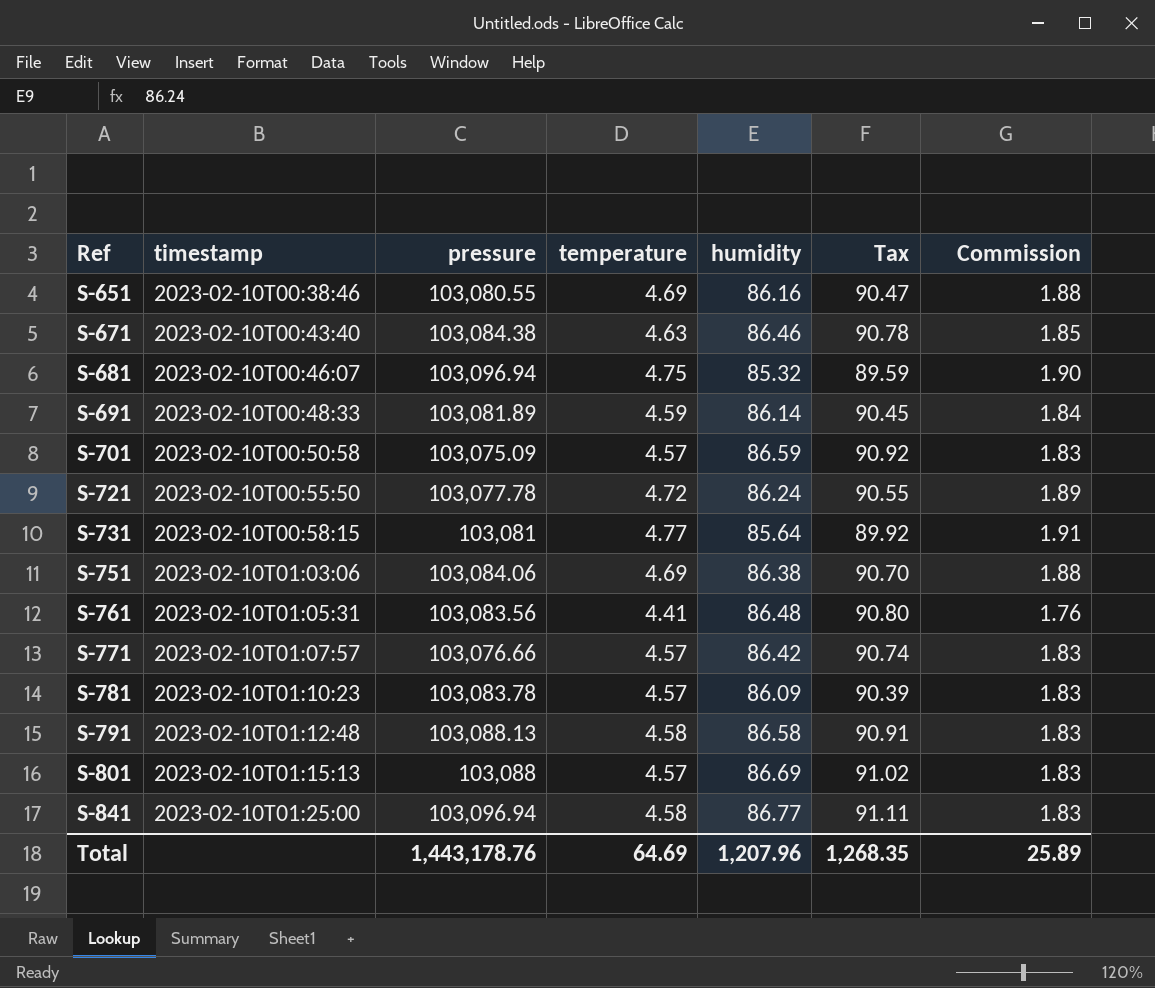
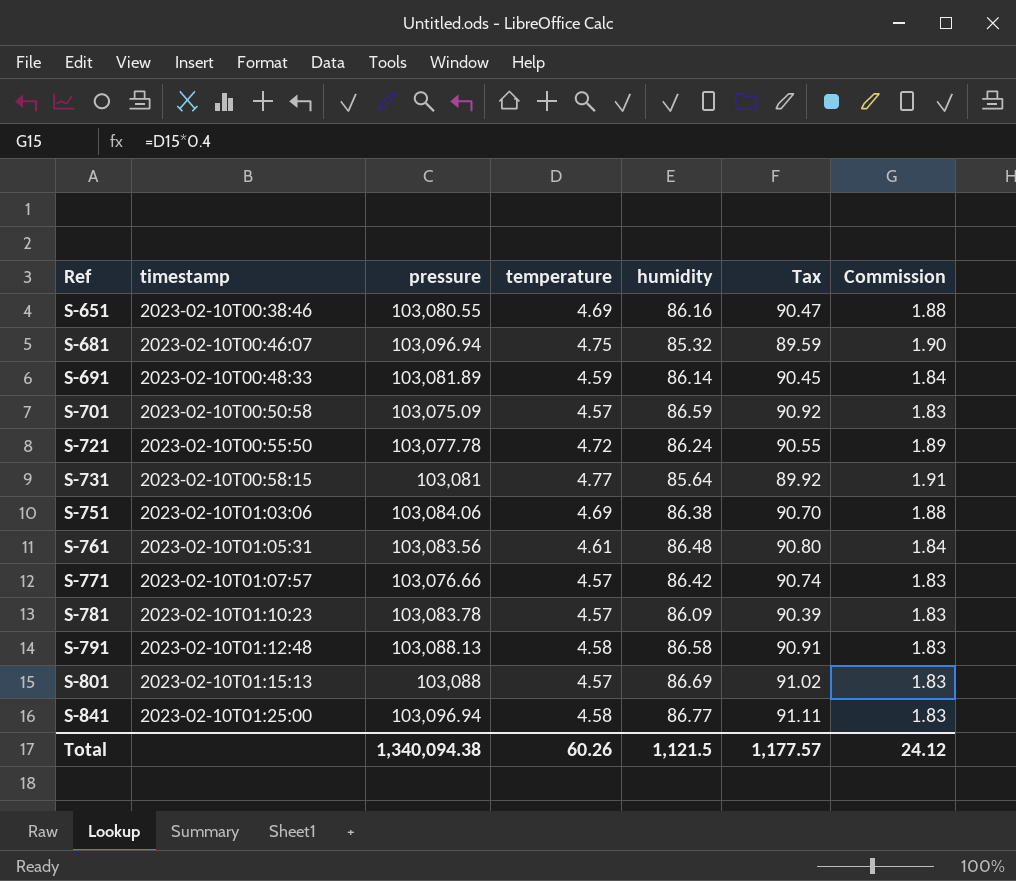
row S-671: 2023-02-10T00:43:40 | 103,084.38 | 4.63 | 86.46 | 90.78 | 1.85 -> none
S-761 | temperature: 4.41 -> 4.61
S-761 | Commission: 1.76 -> 1.84
Total | pressure: 1,443,178.76 -> 1,340,094.38
Total | temperature: 64.69 -> 60.26
Total | humidity: 1,207.96 -> 1,121.5
Total | Tax: 1,268.35 -> 1,177.57
Total | Commission: 25.89 -> 24.12

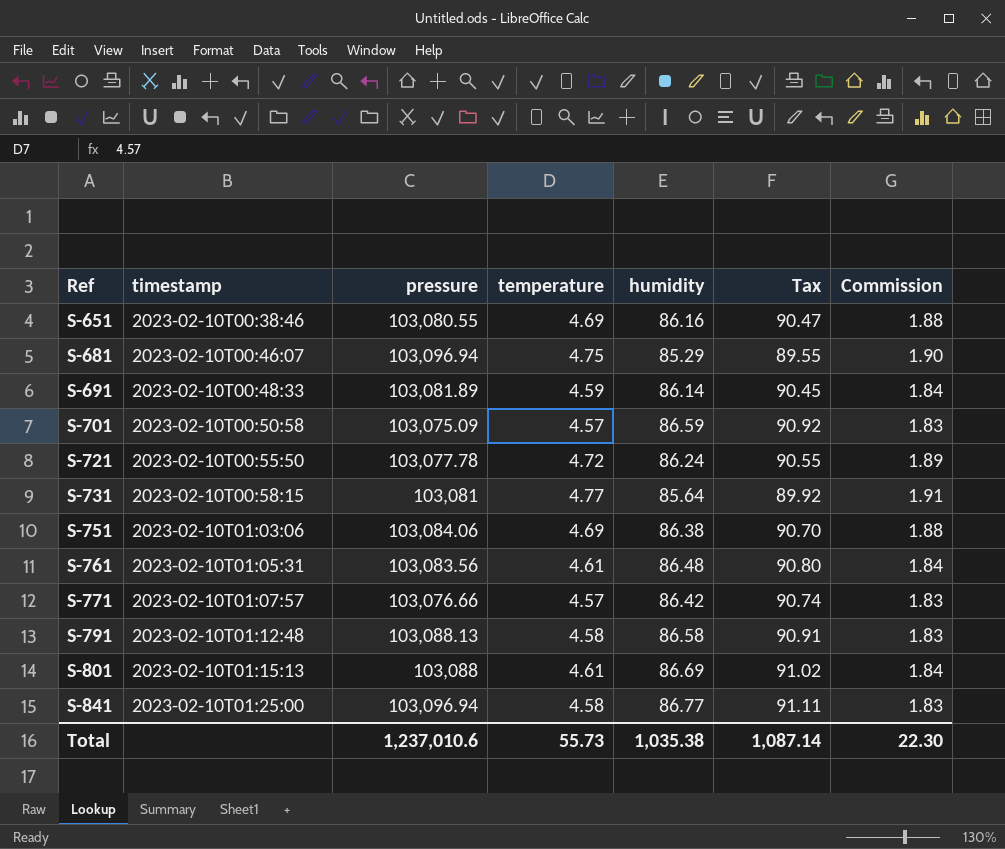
row S-781: 2023-02-10T01:10:23 | 103,083.78 | 4.57 | 86.09 | 90.39 | 1.83 -> none
S-681 | humidity: 85.32 -> 85.29
S-681 | Tax: 89.59 -> 89.55
S-801 | temperature: 4.57 -> 4.61
S-801 | Commission: 1.83 -> 1.84
Total | pressure: 1,340,094.38 -> 1,237,010.6
Total | temperature: 60.26 -> 55.73
Total | humidity: 1,121.5 -> 1,035.38
Total | Tax: 1,177.57 -> 1,087.14
Total | Commission: 24.12 -> 22.30

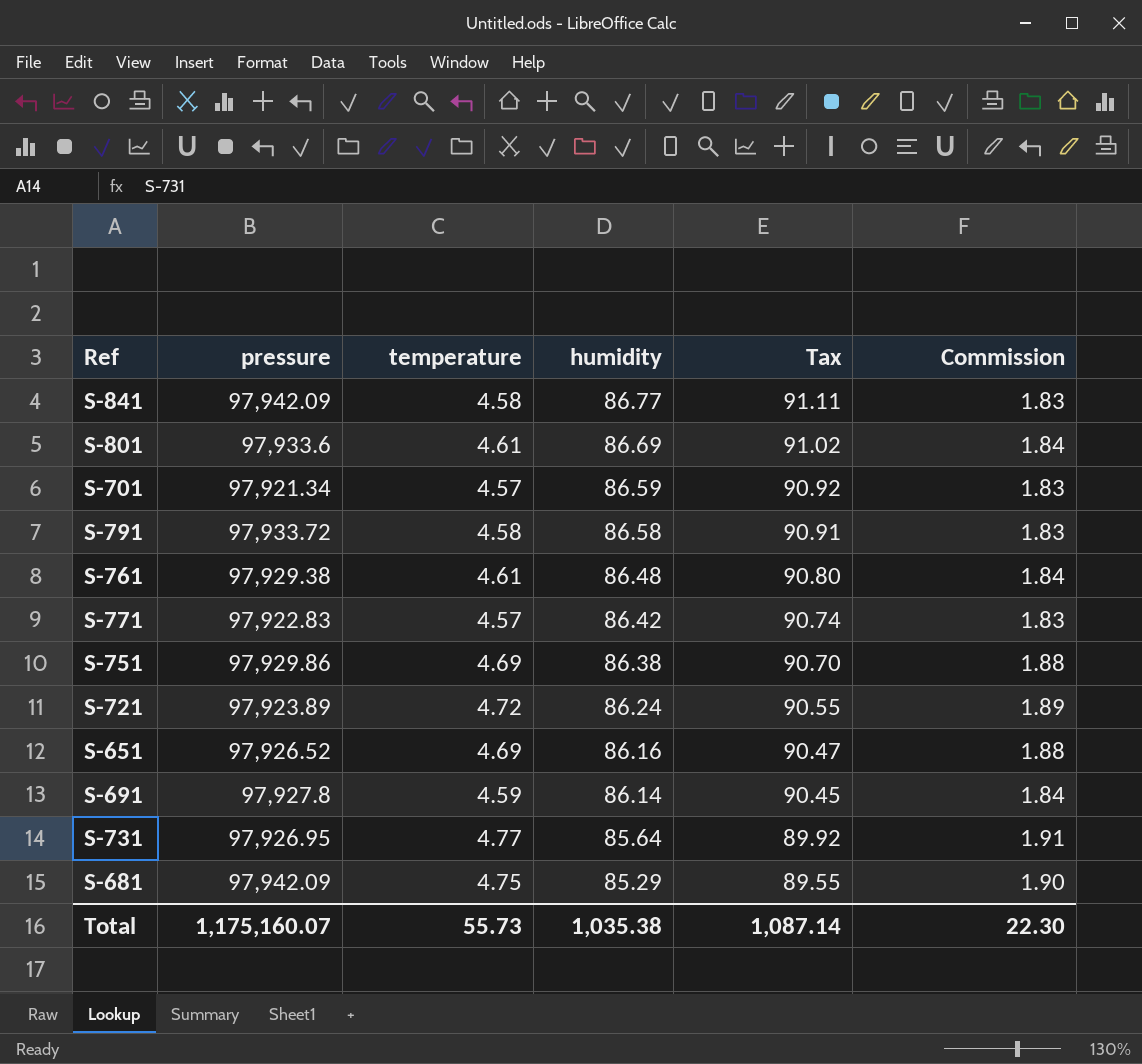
row order: Ref ascending -> humidity descending
column timestamp | position: 2 -> none
S-841 | pressure: 103,096.94 -> 97,942.09
S-801 | pressure: 103,088 -> 97,933.6
S-701 | pressure: 103,075.09 -> 97,921.34
S-791 | pressure: 103,088.13 -> 97,933.72
S-761 | pressure: 103,083.56 -> 97,929.38
S-771 | pressure: 103,076.66 -> 97,922.83
S-751 | pressure: 103,084.06 -> 97,929.86
S-721 | pressure: 103,077.78 -> 97,923.89
S-651 | pressure: 103,080.55 -> 97,926.52
S-691 | pressure: 103,081.89 -> 97,927.8
S-731 | pressure: 103,081 -> 97,926.95
S-681 | pressure: 103,096.94 -> 97,942.09
Total | pressure: 1,237,010.6 -> 1,175,160.07

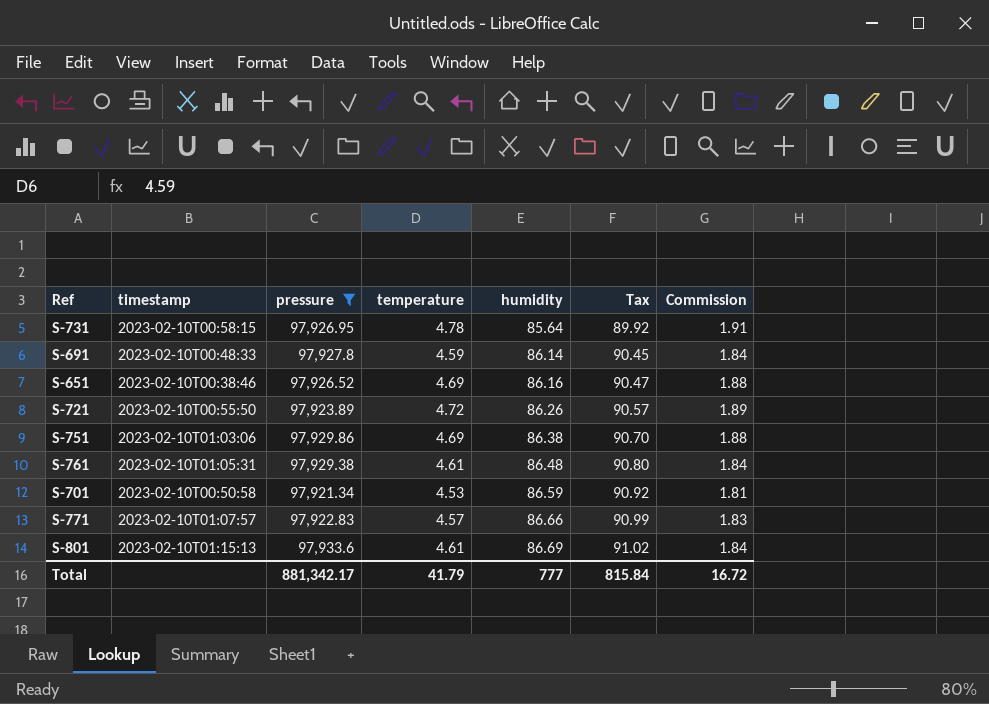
filter: none -> pressure <= 97,933.6
row order: humidity descending -> humidity ascending
column timestamp | position: none -> 2
S-731 | temperature: 4.77 -> 4.78
S-721 | humidity: 86.24 -> 86.26
S-721 | Tax: 90.55 -> 90.57
S-701 | temperature: 4.57 -> 4.53
S-701 | Commission: 1.83 -> 1.81
S-771 | humidity: 86.42 -> 86.66
S-771 | Tax: 90.74 -> 90.99
Total | pressure: 1,175,160.07 -> 881,342.17
Total | temperature: 55.73 -> 41.79
Total | humidity: 1,035.38 -> 777
Total | Tax: 1,087.14 -> 815.84
Total | Commission: 22.30 -> 16.72

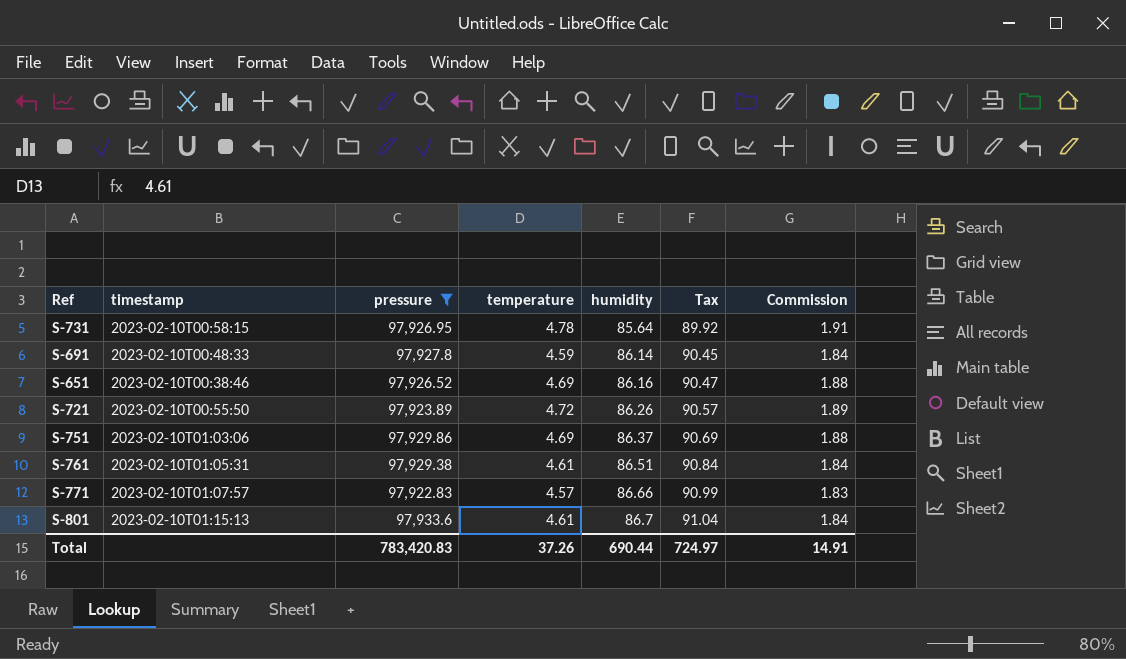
row S-701: 2023-02-10T00:50:58 | 97,921.34 | 4.53 | 86.59 | 90.92 | 1.81 -> none
S-751 | humidity: 86.38 -> 86.37
S-751 | Tax: 90.70 -> 90.69
S-761 | humidity: 86.48 -> 86.51
S-761 | Tax: 90.80 -> 90.84
S-801 | humidity: 86.69 -> 86.7
S-801 | Tax: 91.02 -> 91.04
Total | pressure: 881,342.17 -> 783,420.83
Total | temperature: 41.79 -> 37.26
Total | humidity: 777 -> 690.44
Total | Tax: 815.84 -> 724.97
Total | Commission: 16.72 -> 14.91

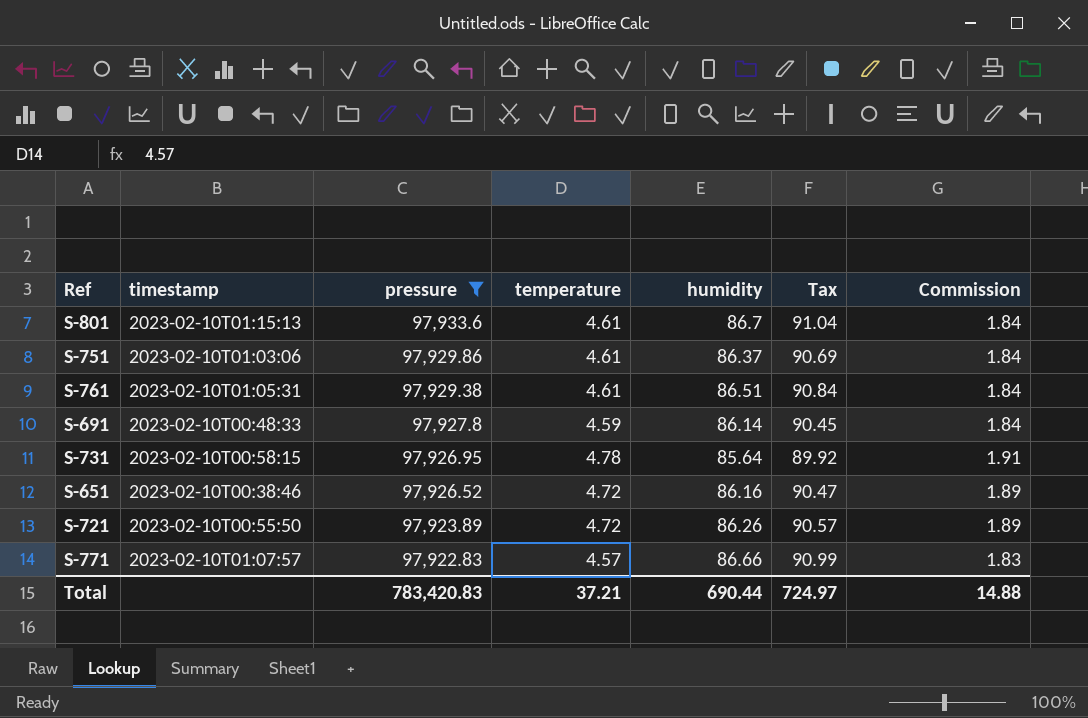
row order: humidity ascending -> pressure descending
S-751 | temperature: 4.69 -> 4.61
S-751 | Commission: 1.88 -> 1.84
S-651 | temperature: 4.69 -> 4.72
S-651 | Commission: 1.88 -> 1.89
Total | temperature: 37.26 -> 37.21
Total | Commission: 14.91 -> 14.88

